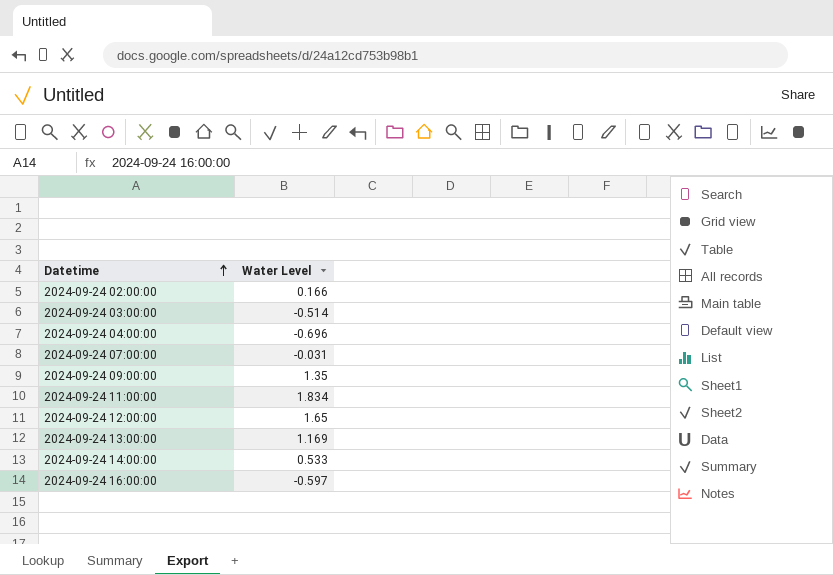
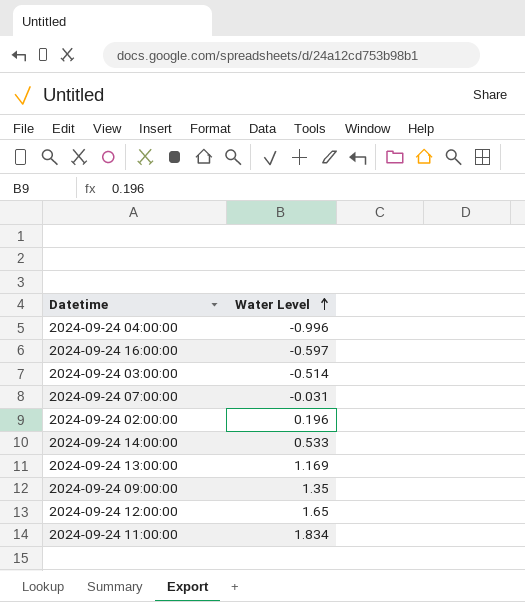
row order: Datetime ascending -> Water Level ascending
2024-09-24 04:00:00 | Water Level: -0.696 -> -0.996
2024-09-24 02:00:00 | Water Level: 0.166 -> 0.196

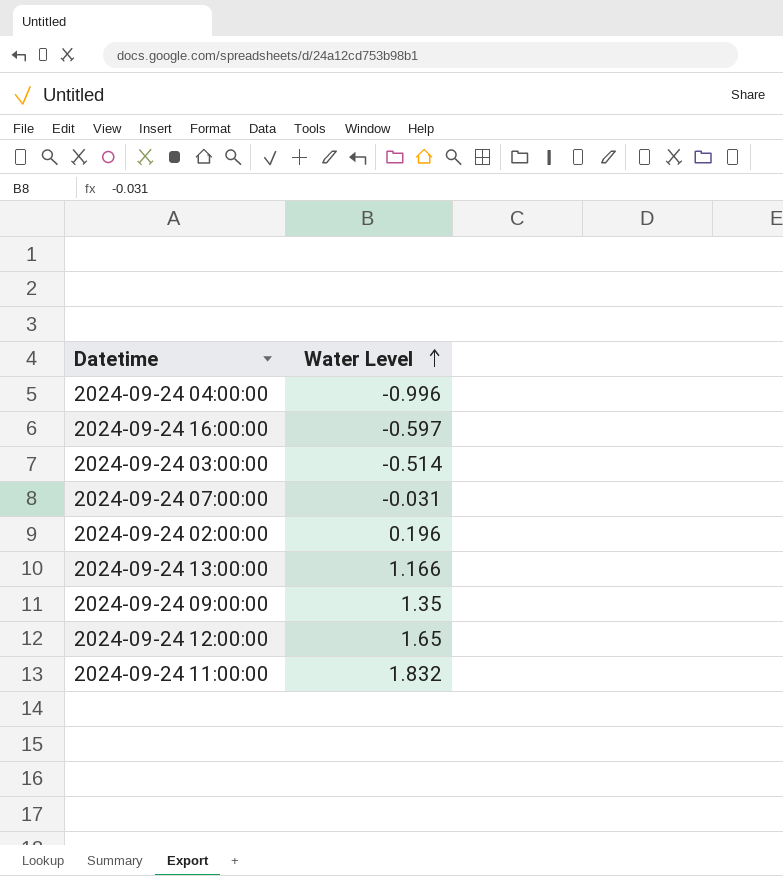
row 2024-09-24 14:00:00: 0.533 -> none
2024-09-24 13:00:00 | Water Level: 1.169 -> 1.166
2024-09-24 11:00:00 | Water Level: 1.834 -> 1.832

